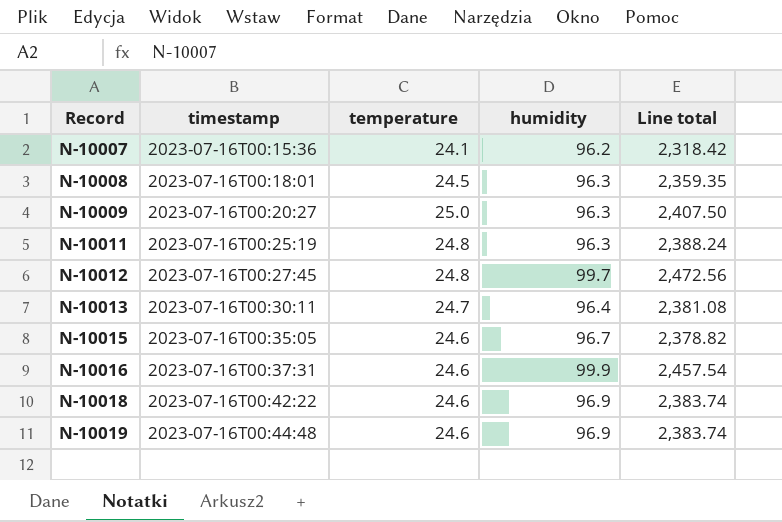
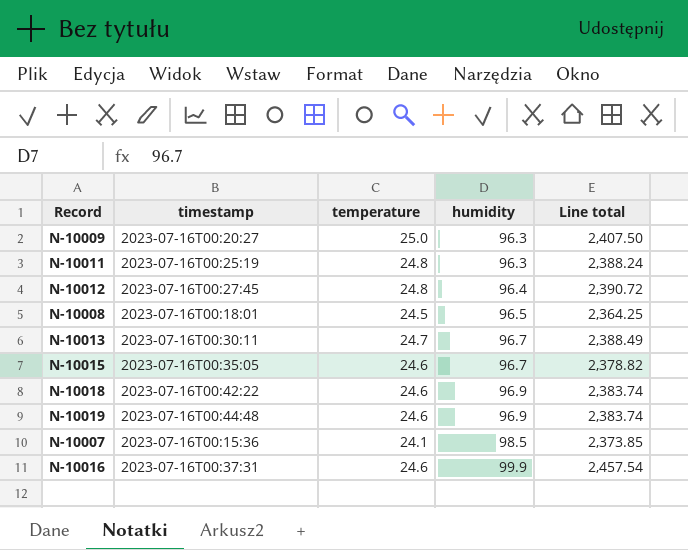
row order: Record ascending -> humidity ascending
N-10012 | humidity: 99.7 -> 96.4
N-10012 | Line total: 2,472.56 -> 2,390.72
N-10008 | humidity: 96.3 -> 96.5
N-10008 | Line total: 2,359.35 -> 2,364.25
N-10013 | humidity: 96.4 -> 96.7
N-10013 | Line total: 2,381.08 -> 2,388.49
N-10007 | humidity: 96.2 -> 98.5
N-10007 | Line total: 2,318.42 -> 2,373.85

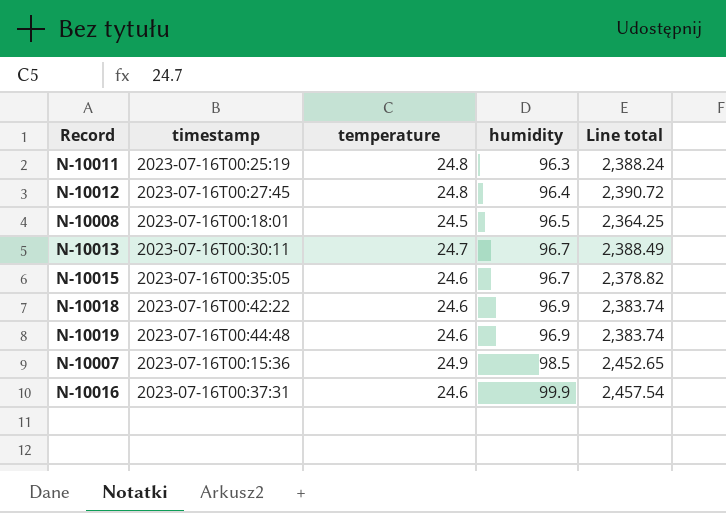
row N-10009: 2023-07-16T00:20:27 | 25.0 | 96.3 | 2,407.50 -> none
N-10007 | temperature: 24.1 -> 24.9
N-10007 | Line total: 2,373.85 -> 2,452.65

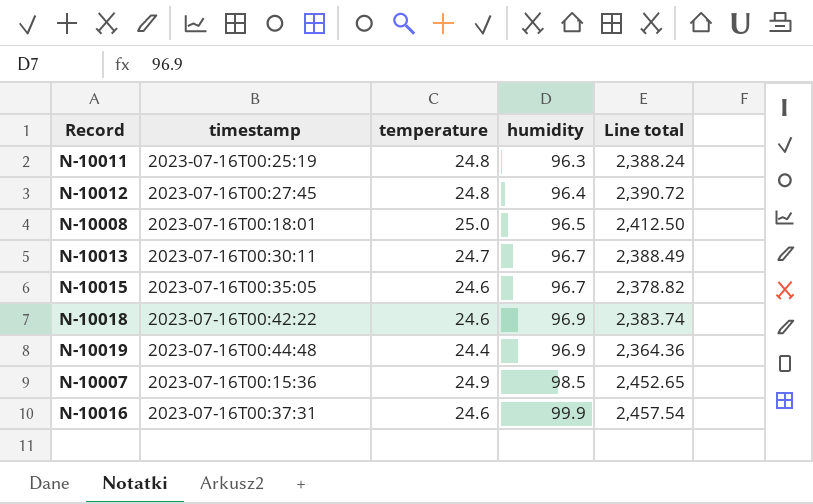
N-10008 | temperature: 24.5 -> 25.0
N-10008 | Line total: 2,364.25 -> 2,412.50
N-10019 | temperature: 24.6 -> 24.4
N-10019 | Line total: 2,383.74 -> 2,364.36

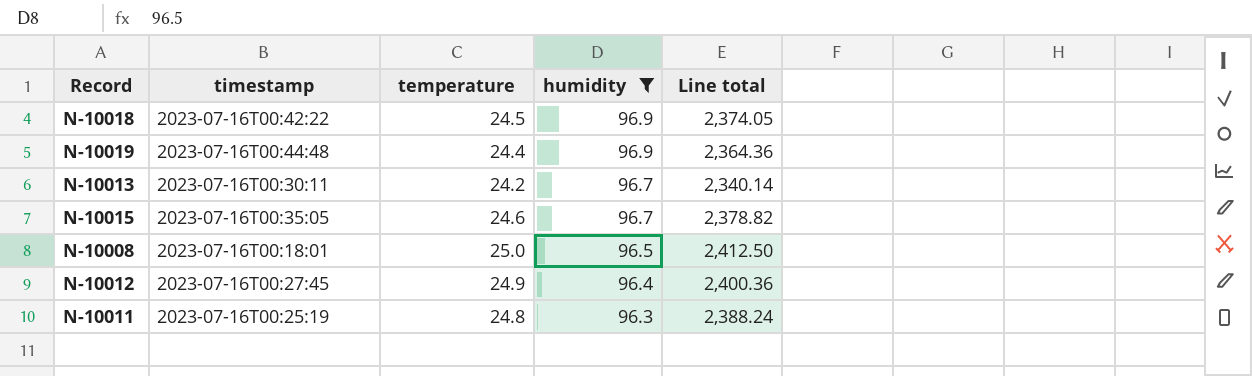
filter: none -> humidity <= 96.9
row order: humidity ascending -> humidity descending
N-10018 | temperature: 24.6 -> 24.5
N-10018 | Line total: 2,383.74 -> 2,374.05
N-10013 | temperature: 24.7 -> 24.2
N-10013 | Line total: 2,388.49 -> 2,340.14
N-10012 | temperature: 24.8 -> 24.9
N-10012 | Line total: 2,390.72 -> 2,400.36

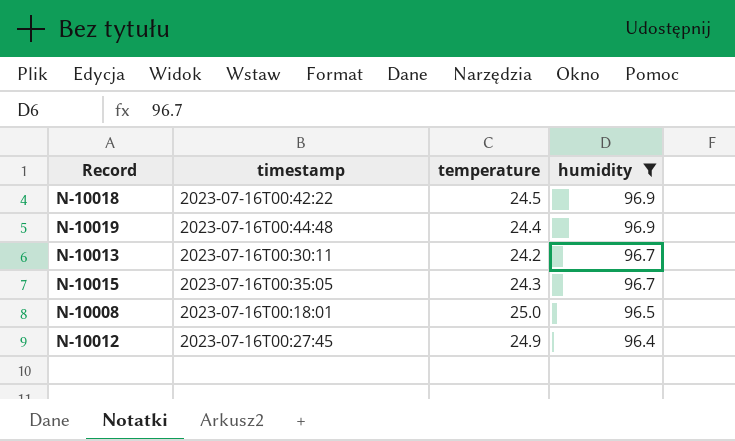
column Line total | formula: [temperature] * [humidity] -> none
row N-10011: 2023-07-16T00:25:19 | 24.8 | 96.3 | 2,388.24 -> none
N-10015 | temperature: 24.6 -> 24.3

